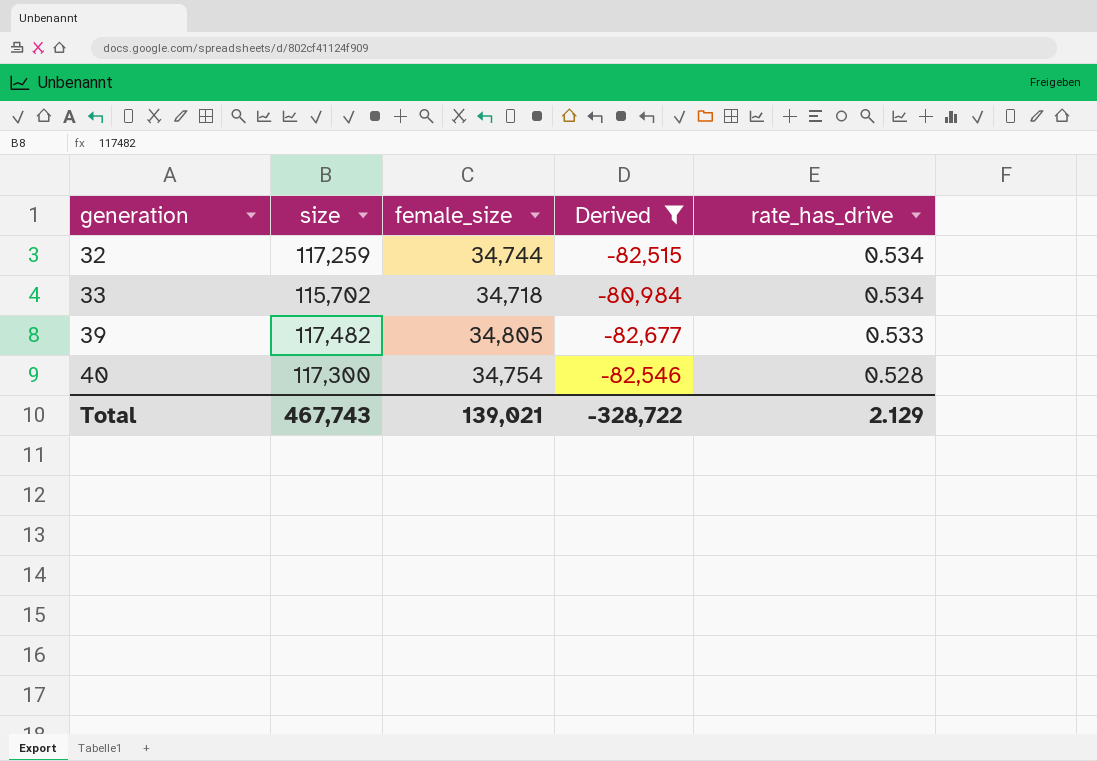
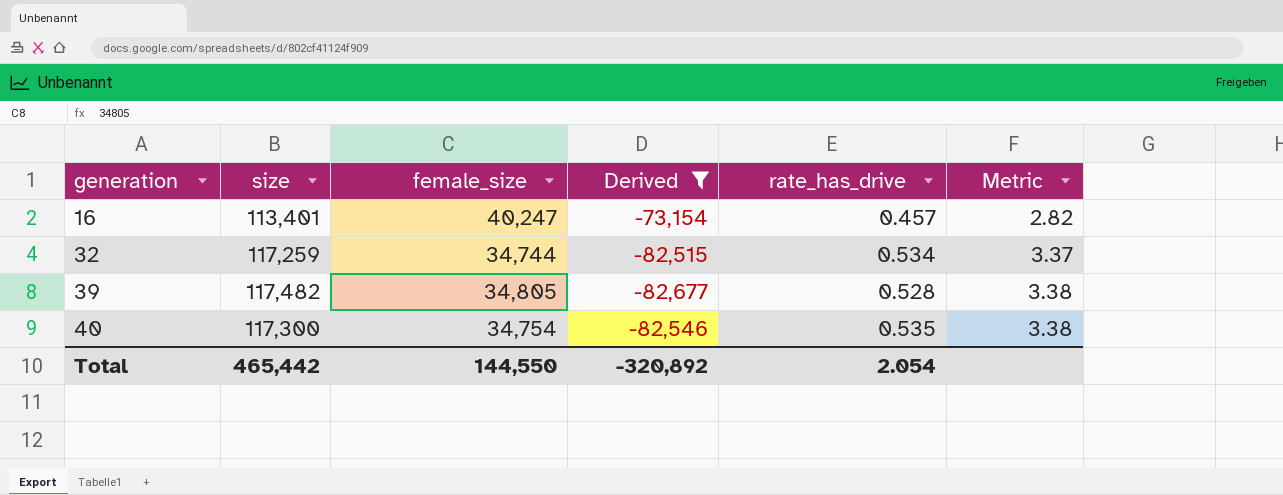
column Metric | formula: none -> [size] / [female_size]
row 33: 115,702 | 34,718 | -80,984 | 0.534 -> none
row 16: none -> 113,401 | 40,247 | -73,154 | 0.457 | 2.82
39 | rate_has_drive: 0.533 -> 0.528
40 | rate_has_drive: 0.528 -> 0.535
Total | size: 467,743 -> 465,442
Total | female_size: 139,021 -> 144,550
Total | Derived: -328,722 -> -320,892
Total | rate_has_drive: 2.129 -> 2.054

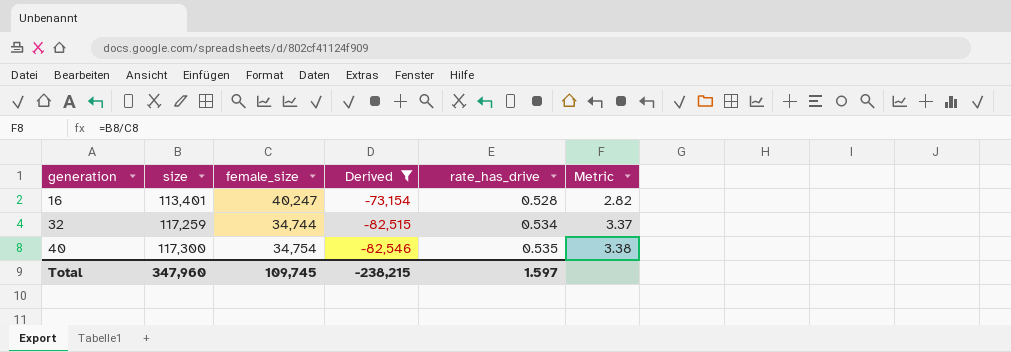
row 39: 117,482 | 34,805 | -82,677 | 0.528 | 3.38 -> none
16 | rate_has_drive: 0.457 -> 0.528
Total | size: 465,442 -> 347,960
Total | female_size: 144,550 -> 109,745
Total | Derived: -320,892 -> -238,215
Total | rate_has_drive: 2.054 -> 1.597

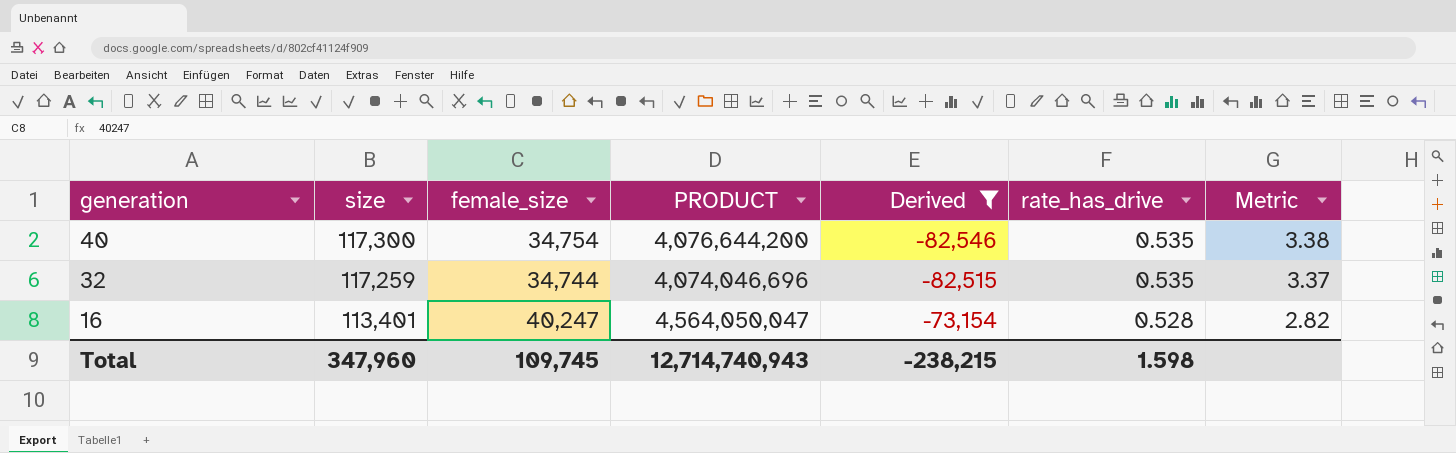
row order: generation ascending -> generation descending
column PRODUCT | formula: none -> [size] * [female_size]
32 | rate_has_drive: 0.534 -> 0.535
Total | rate_has_drive: 1.597 -> 1.598

